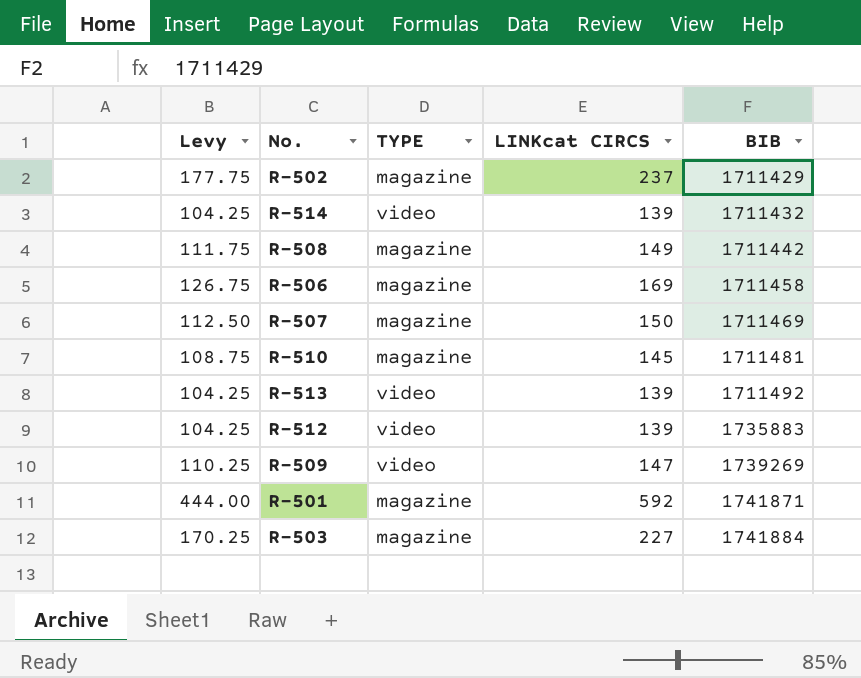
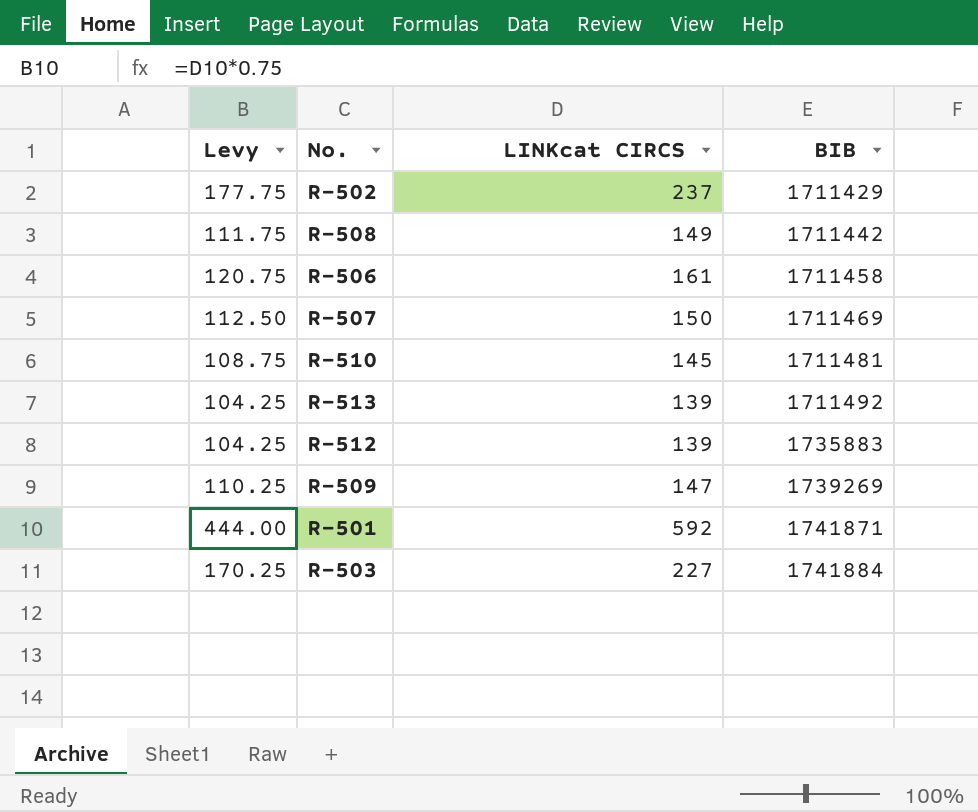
column TYPE | position: 3 -> none
row R-514: 104.25 | video | 139 | 1711432 -> none
R-506 | Levy: 126.75 -> 120.75
R-506 | LINKcat CIRCS: 169 -> 161

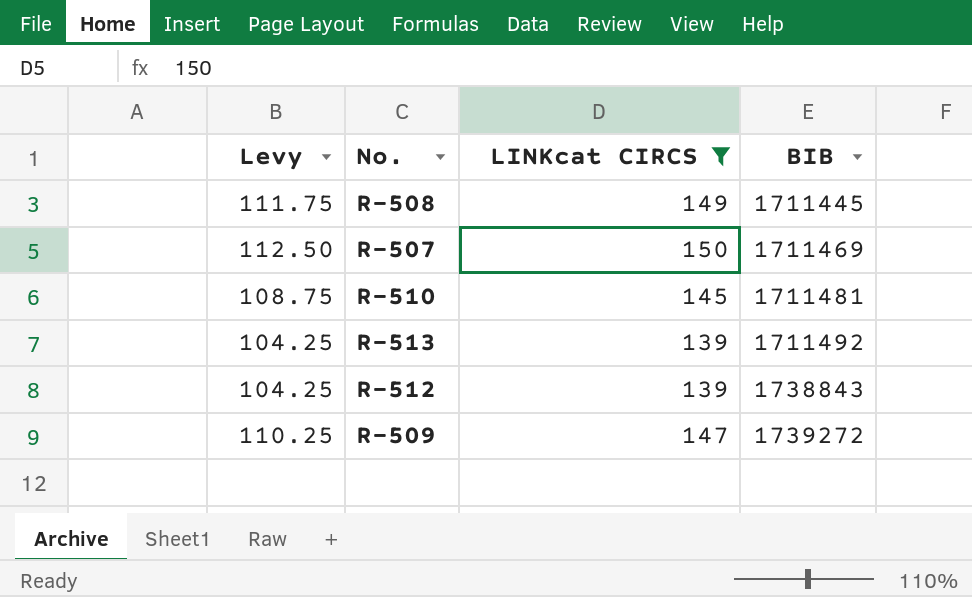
filter: none -> LINKcat CIRCS <= 150
R-508 | BIB: 1711442 -> 1711445
R-512 | BIB: 1735883 -> 1738843
R-509 | BIB: 1739269 -> 1739272

